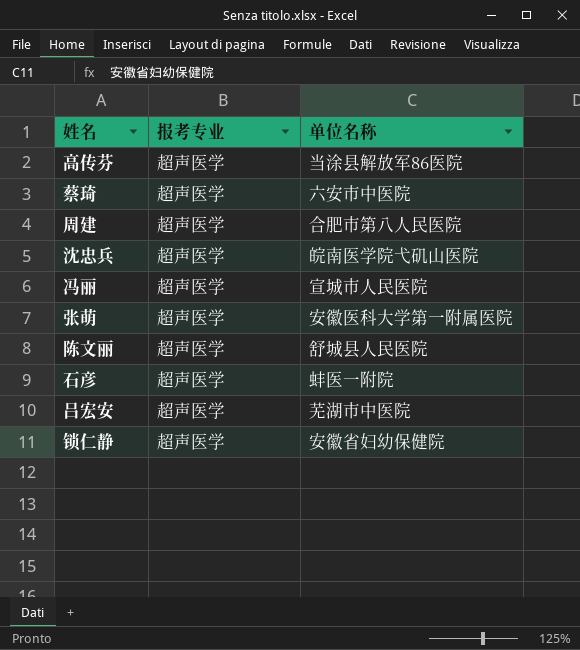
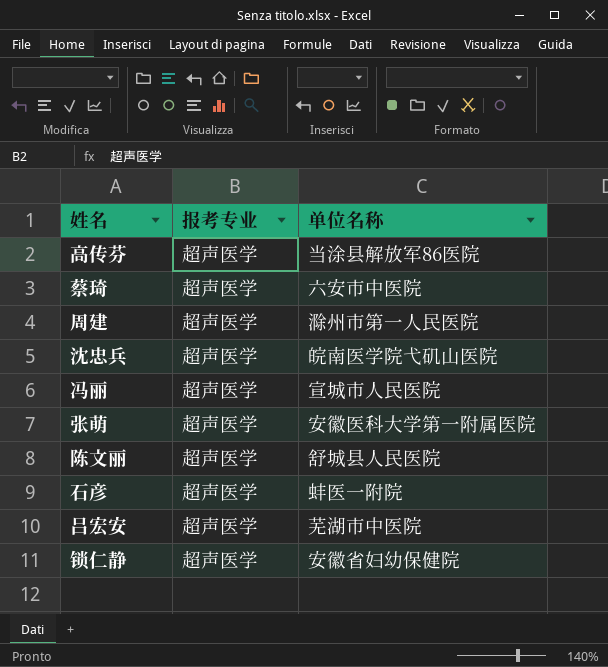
周建 | 单位名称: 合肥市第八人民医院 -> 滁州市第一人民医院

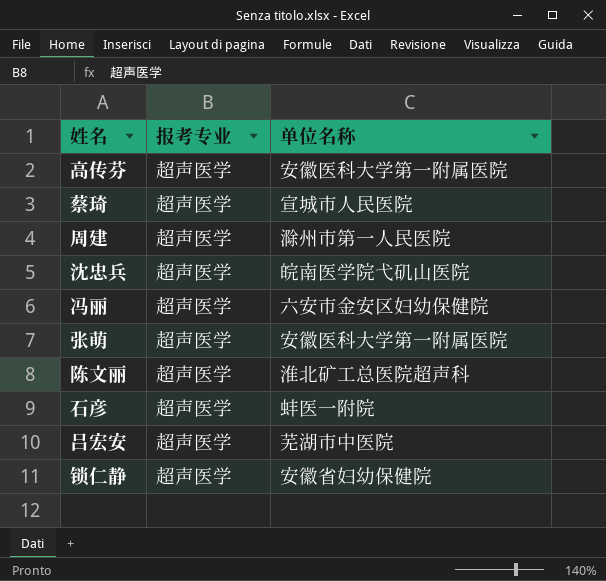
高传芬 | 单位名称: 当涂县解放军86医院 -> 安徽医科大学第一附属医院
蔡琦 | 单位名称: 六安市中医院 -> 宣城市人民医院
冯丽 | 单位名称: 宣城市人民医院 -> 六安市金安区妇幼保健院
陈文丽 | 单位名称: 舒城县人民医院 -> 淮北矿工总医院超声科

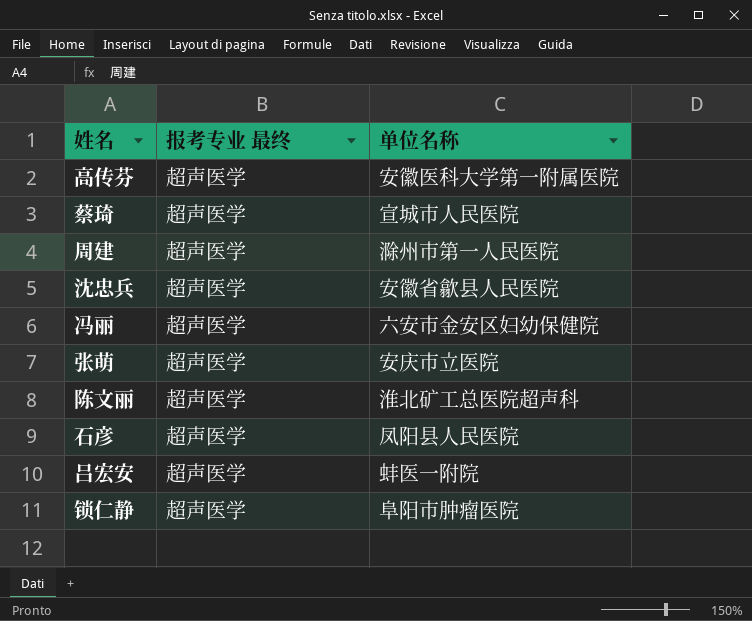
column name: 报考专业 -> 报考专业 最终
沈忠兵 | 单位名称: 皖南医学院弋矶山医院 -> 安徽省歙县人民医院
张萌 | 单位名称: 安徽医科大学第一附属医院 -> 安庆市立医院
石彦 | 单位名称: 蚌医一附院 -> 凤阳县人民医院
吕宏安 | 单位名称: 芜湖市中医院 -> 蚌医一附院
锁仁静 | 单位名称: 安徽省妇幼保健院 -> 阜阳市肿瘤医院

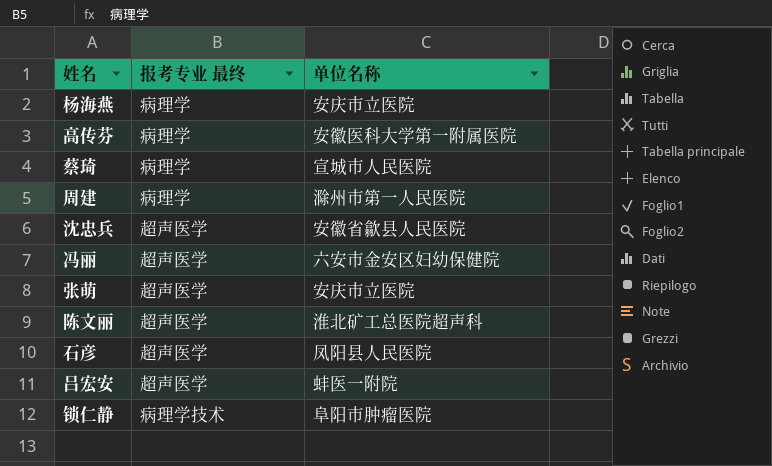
row 杨海燕: none -> 病理学 | 安庆市立医院
高传芬 | 报考专业 最终: 超声医学 -> 病理学
蔡琦 | 报考专业 最终: 超声医学 -> 病理学
周建 | 报考专业 最终: 超声医学 -> 病理学
锁仁静 | 报考专业 最终: 超声医学 -> 病理学技术

